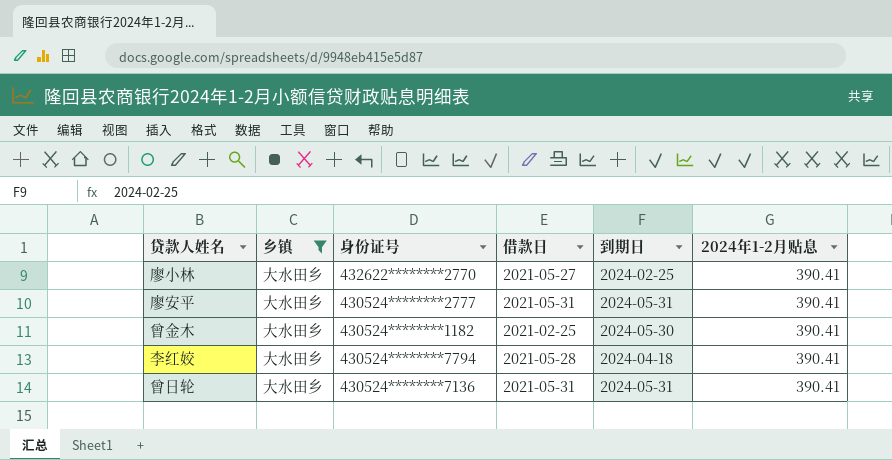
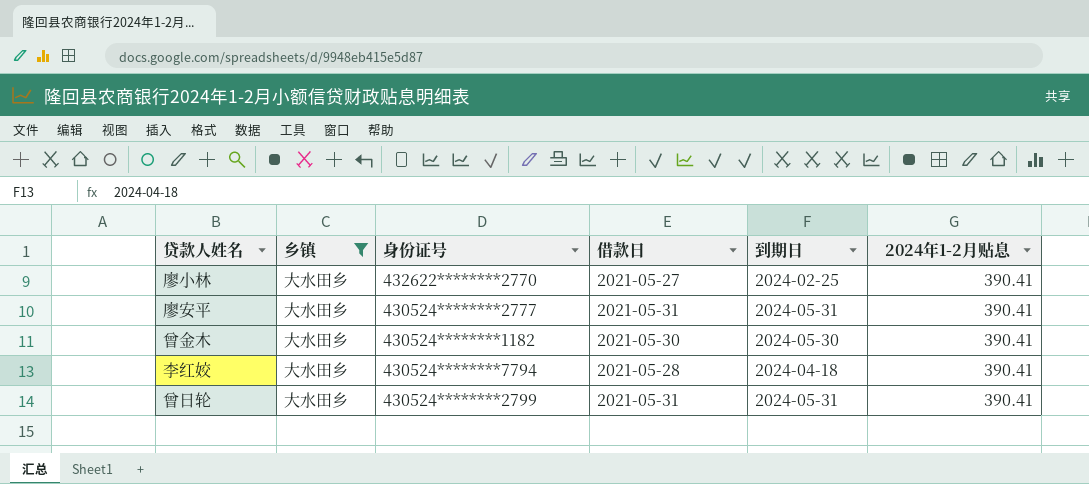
曾金木 | 借款日: 2021-02-25 -> 2021-05-30
曾日轮 | 身份证号: 430524********7136 -> 430524********2799

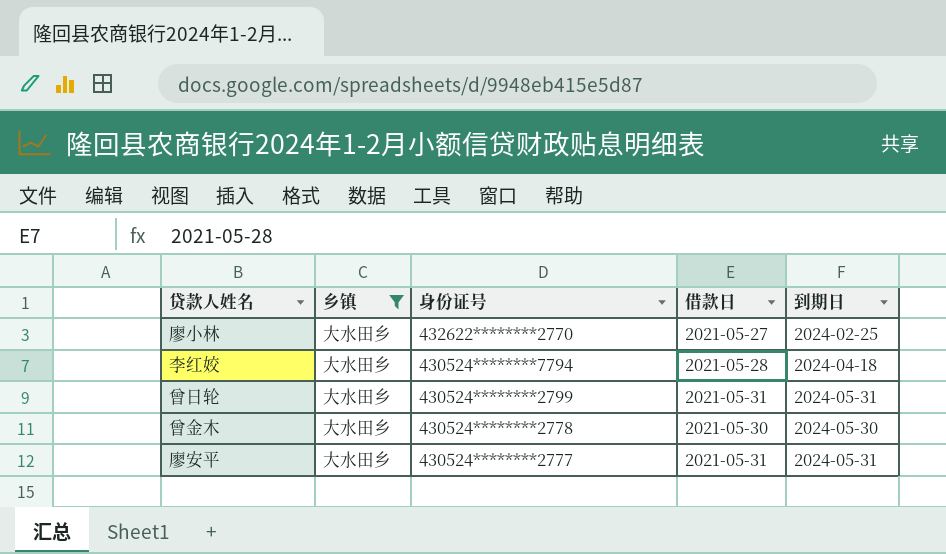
row order: none -> 身份证号 descending
column 2024年1-2月贴息 | position: 6 -> none
曾金木 | 身份证号: 430524********1182 -> 430524********2778

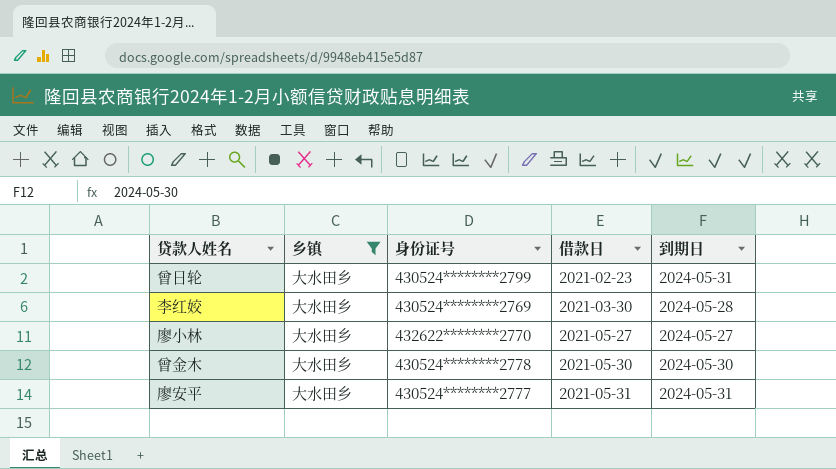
row order: 身份证号 descending -> 借款日 ascending
曾日轮 | 借款日: 2021-05-31 -> 2021-02-23
李红姣 | 身份证号: 430524********7794 -> 430524********2769
李红姣 | 借款日: 2021-05-28 -> 2021-03-30
李红姣 | 到期日: 2024-04-18 -> 2024-05-28
廖小林 | 到期日: 2024-02-25 -> 2024-05-27

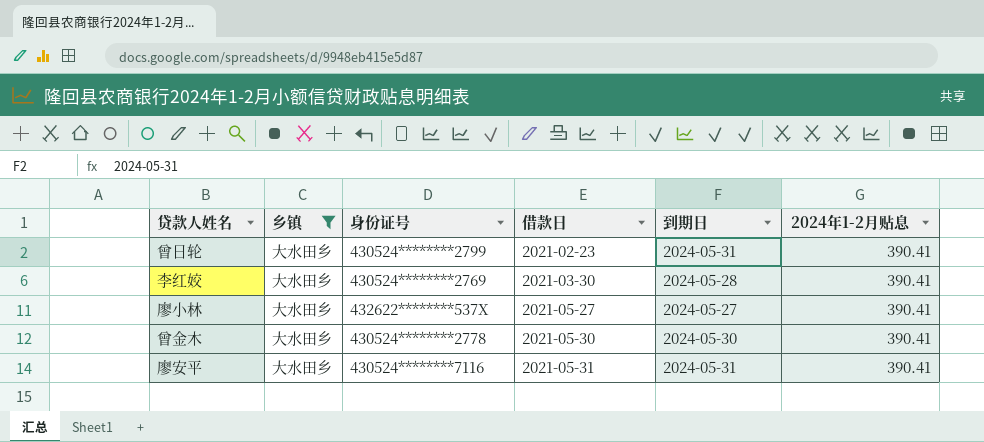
column 2024年1-2月贴息 | position: none -> 6
廖小林 | 身份证号: 432622********2770 -> 432622********537X
廖安平 | 身份证号: 430524********2777 -> 430524********7116

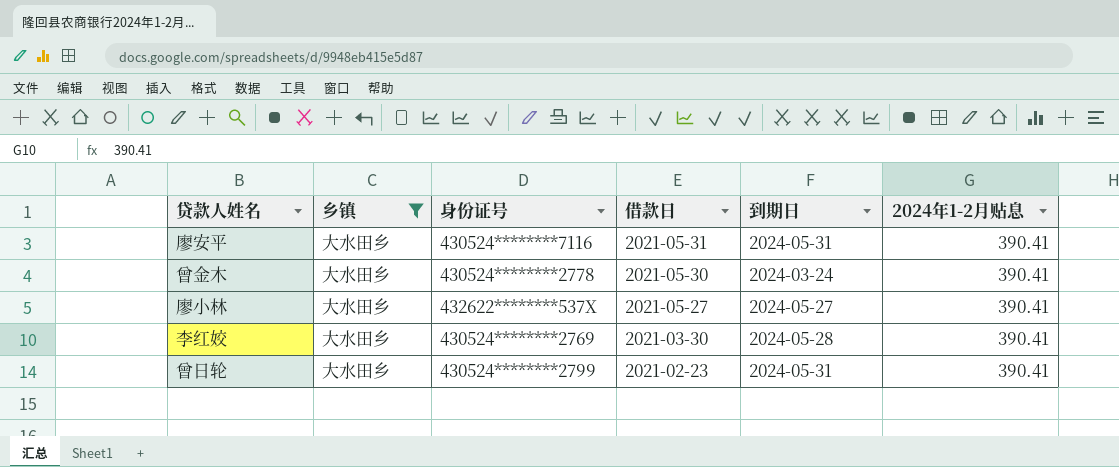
row order: 借款日 ascending -> 借款日 descending
曾金木 | 到期日: 2024-05-30 -> 2024-03-24

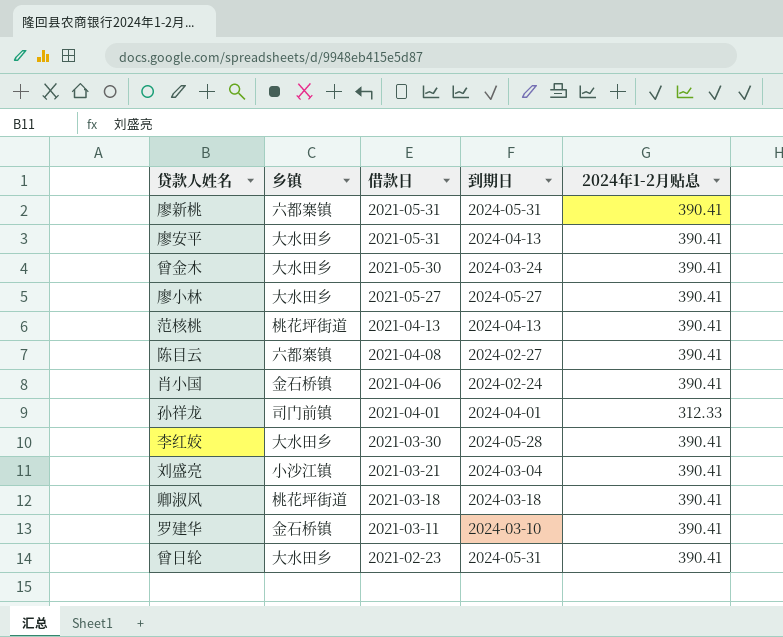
filter: 乡镇 = 大水田乡 -> none
column 身份证号 | position: 3 -> none
廖安平 | 到期日: 2024-05-31 -> 2024-04-13

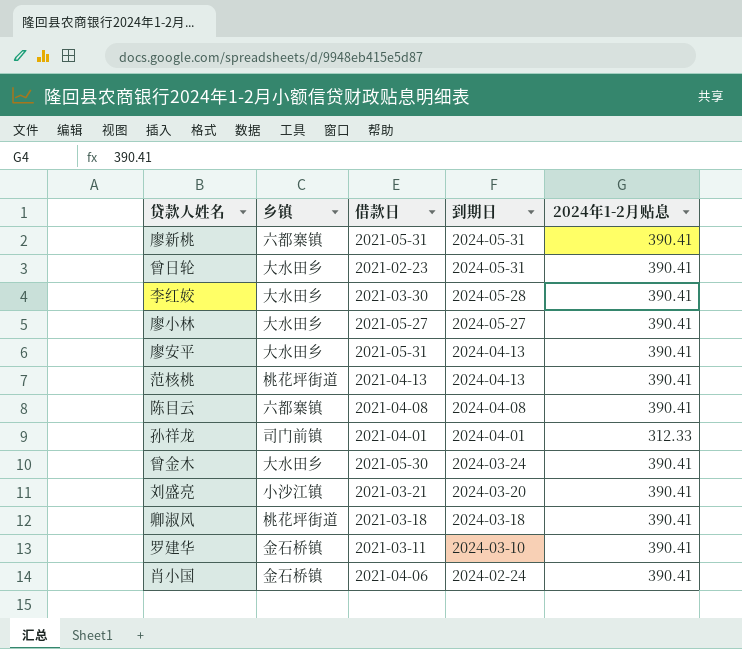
row order: 借款日 descending -> 到期日 descending
陈目云 | 到期日: 2024-02-27 -> 2024-04-08
刘盛亮 | 到期日: 2024-03-04 -> 2024-03-20

